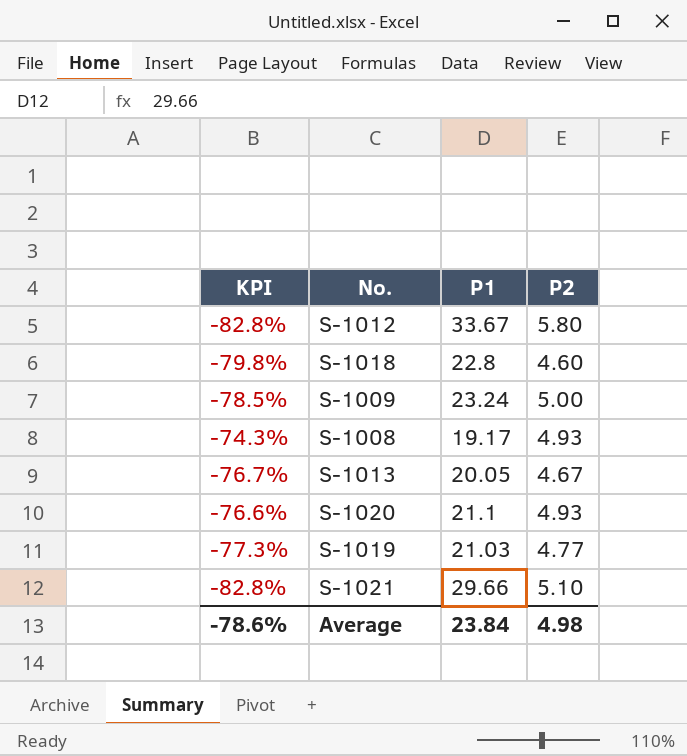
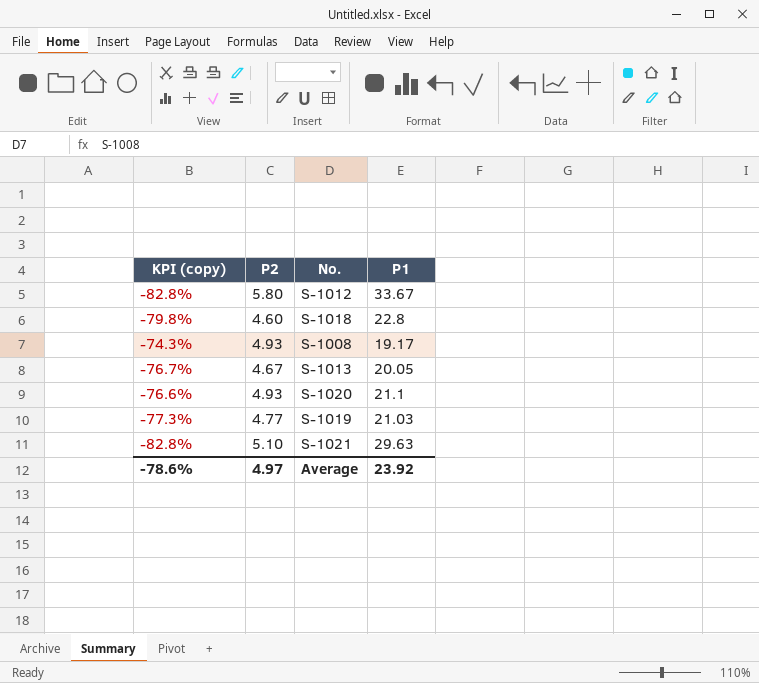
column name: KPI -> KPI (copy)
column P2 | position: 4 -> 2
row S-1009: -78.5% | 23.24 | 5.00 -> none
S-1021 | P1: 29.66 -> 29.63
Average | P2: 4.98 -> 4.97
Average | P1: 23.84 -> 23.92

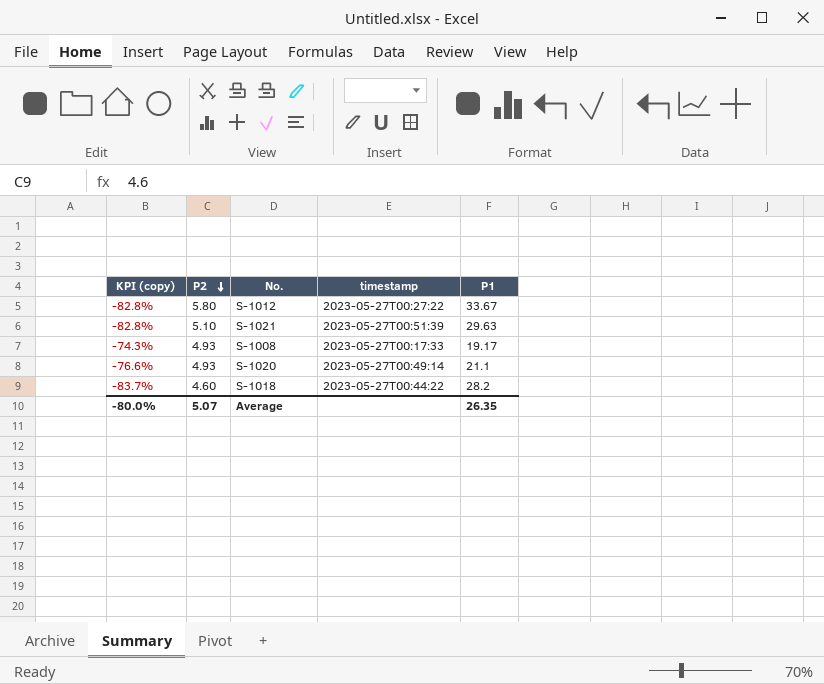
row order: none -> P2 descending
column timestamp | position: none -> 4
row S-1013: -76.7% | 4.67 | 20.05 -> none
row S-1019: -77.3% | 4.77 | 21.03 -> none
S-1018 | KPI (copy): -79.8% -> -83.7%
S-1018 | P1: 22.8 -> 28.2
Average | KPI (copy): -78.6% -> -80.0%
Average | P2: 4.97 -> 5.07
Average | P1: 23.92 -> 26.35

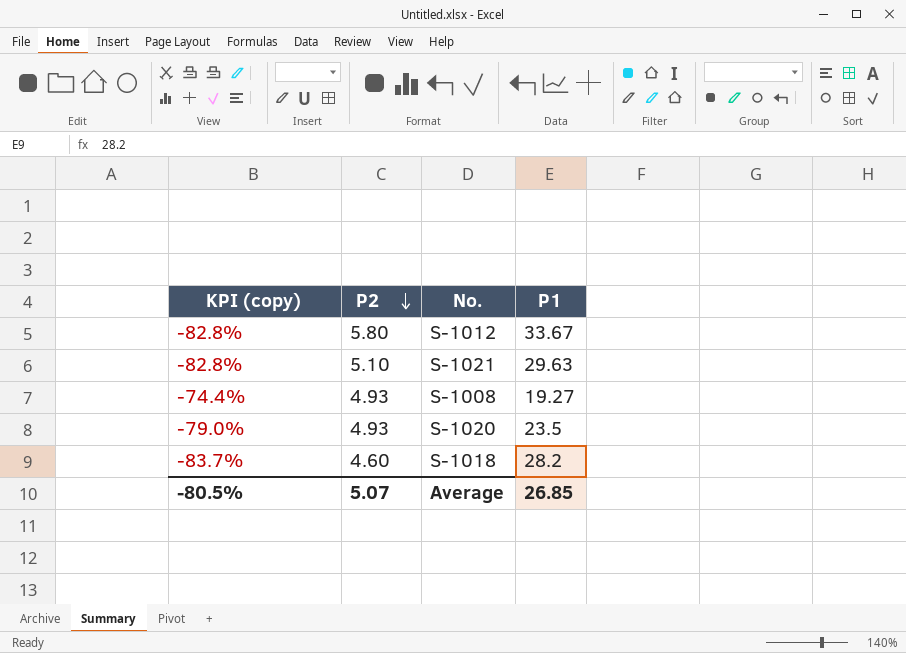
column timestamp | position: 4 -> none
S-1008 | KPI (copy): -74.3% -> -74.4%
S-1008 | P1: 19.17 -> 19.27
S-1020 | KPI (copy): -76.6% -> -79.0%
S-1020 | P1: 21.1 -> 23.5
Average | KPI (copy): -80.0% -> -80.5%
Average | P1: 26.35 -> 26.85

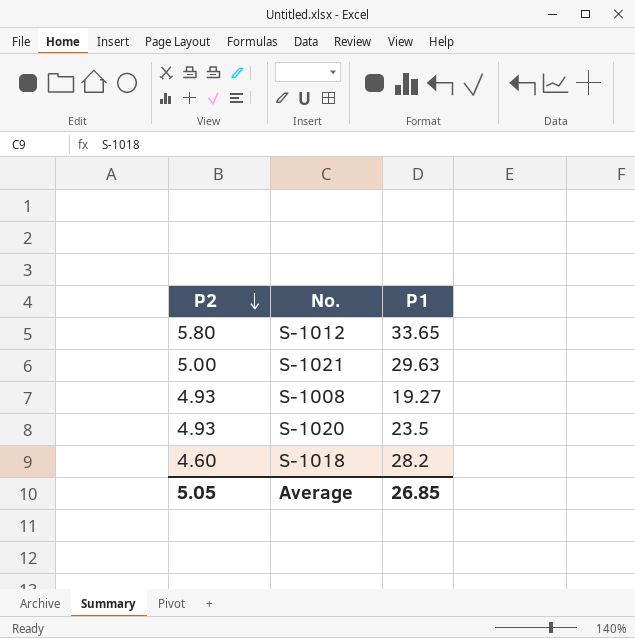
column KPI (copy) | formula: ([P2] - [P1]) / [P1] -> none
S-1012 | P1: 33.67 -> 33.65
S-1021 | P2: 5.10 -> 5.00
Average | P2: 5.07 -> 5.05

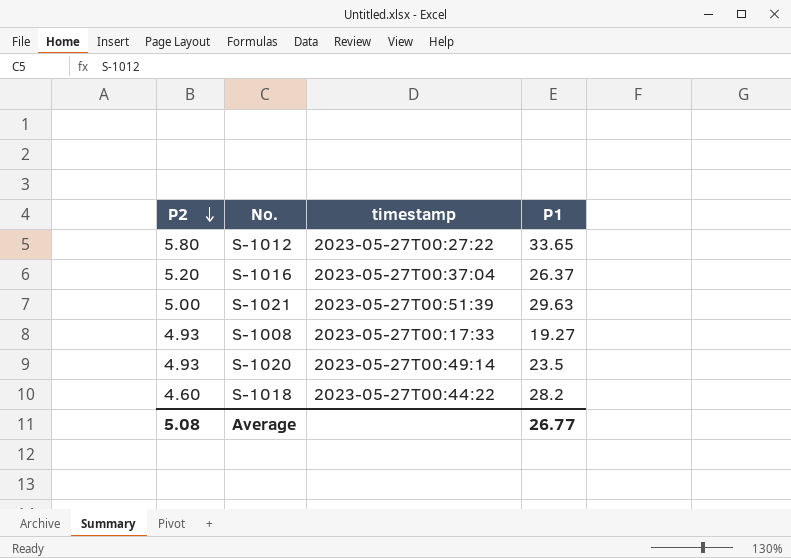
column timestamp | position: none -> 3
row S-1016: none -> 5.20 | 2023-05-27T00:37:04 | 26.37
Average | P2: 5.05 -> 5.08
Average | P1: 26.85 -> 26.77

